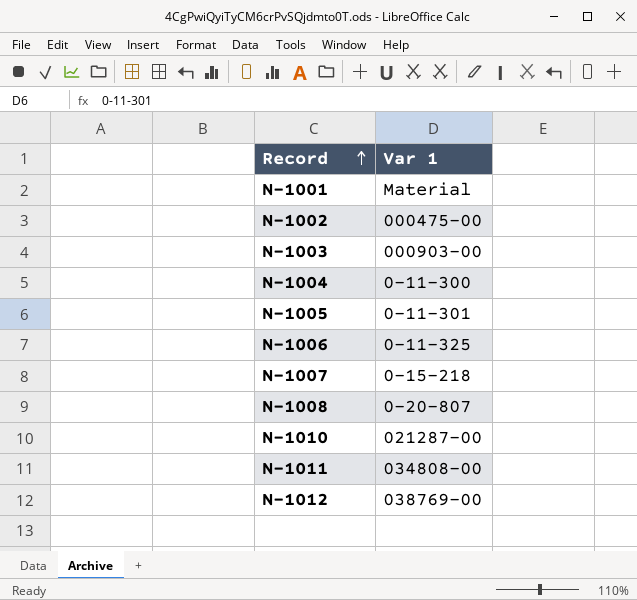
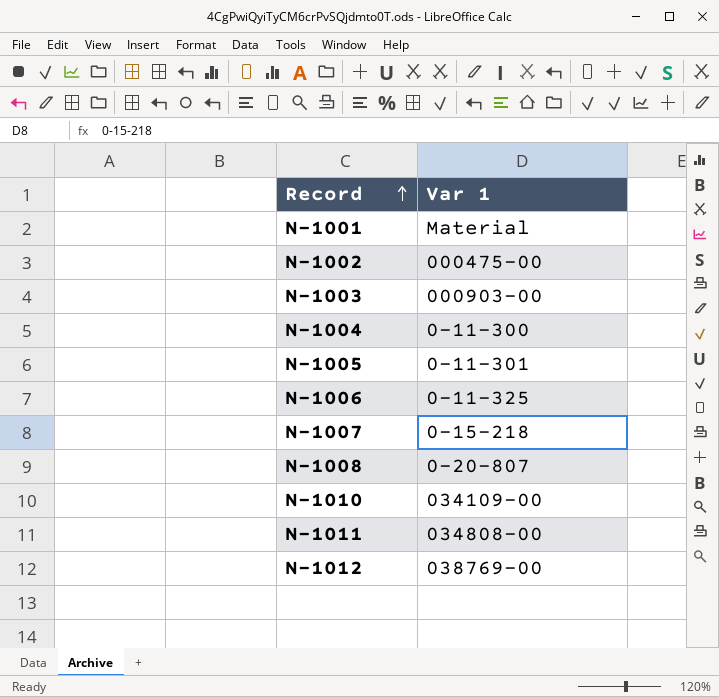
N-1010 | Var 1: 021287-00 -> 034109-00

